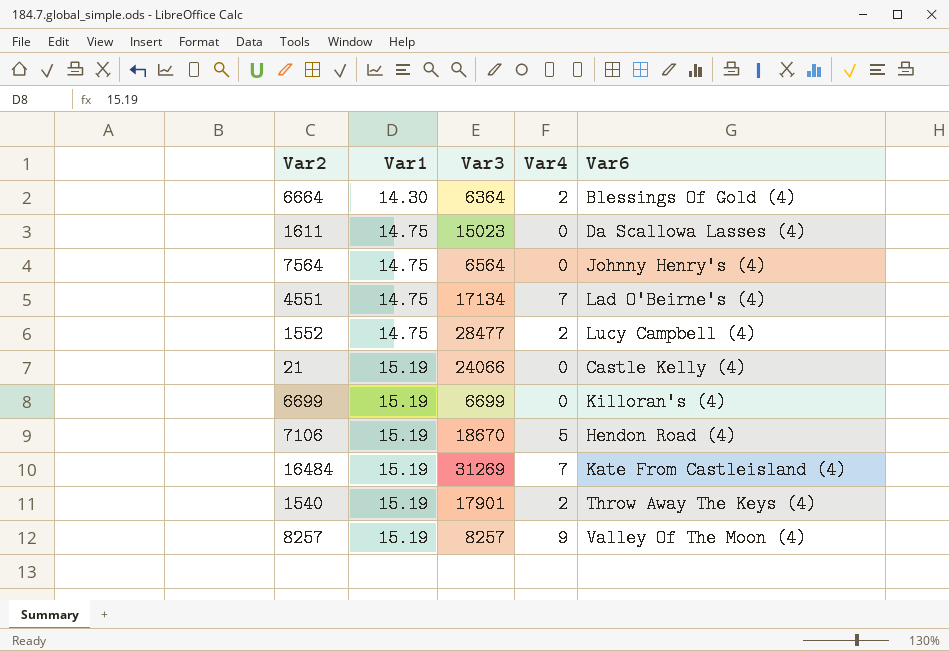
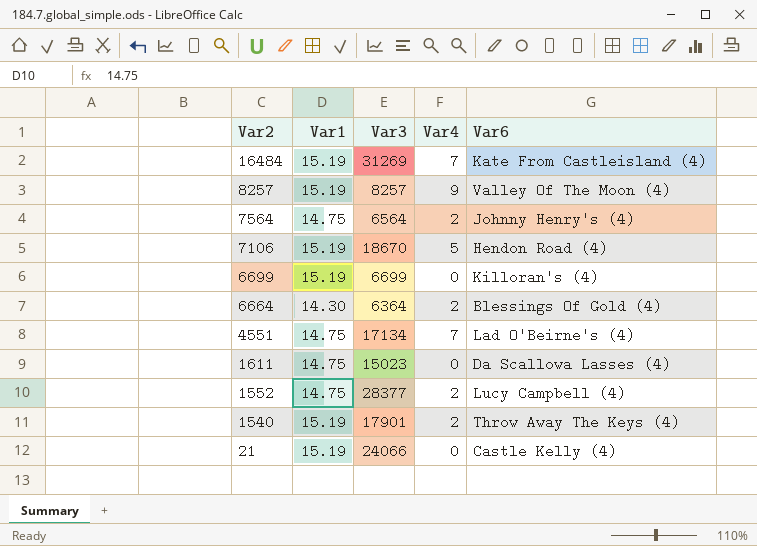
row order: Var1 ascending -> Var2 descending
7564 | Var4: 0 -> 2
1552 | Var3: 28477 -> 28377

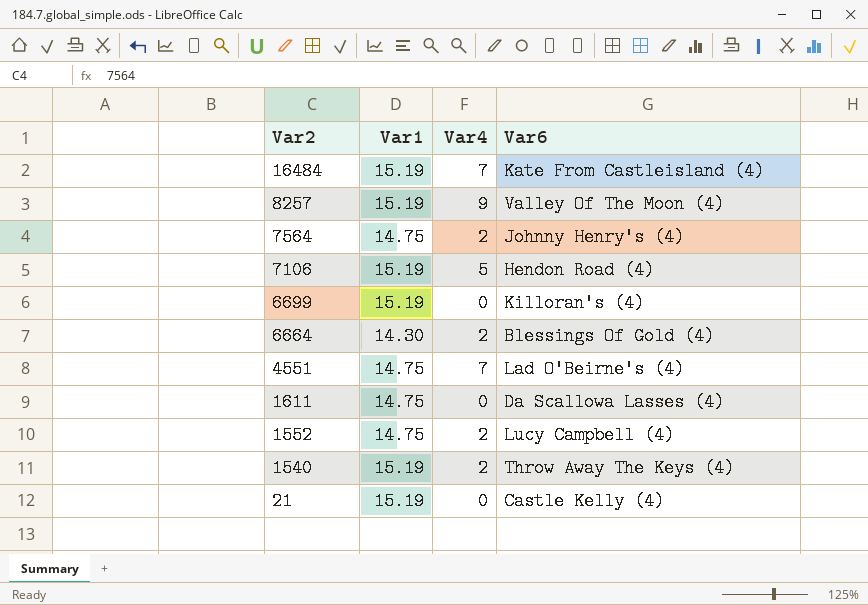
column Var3 | position: 3 -> none

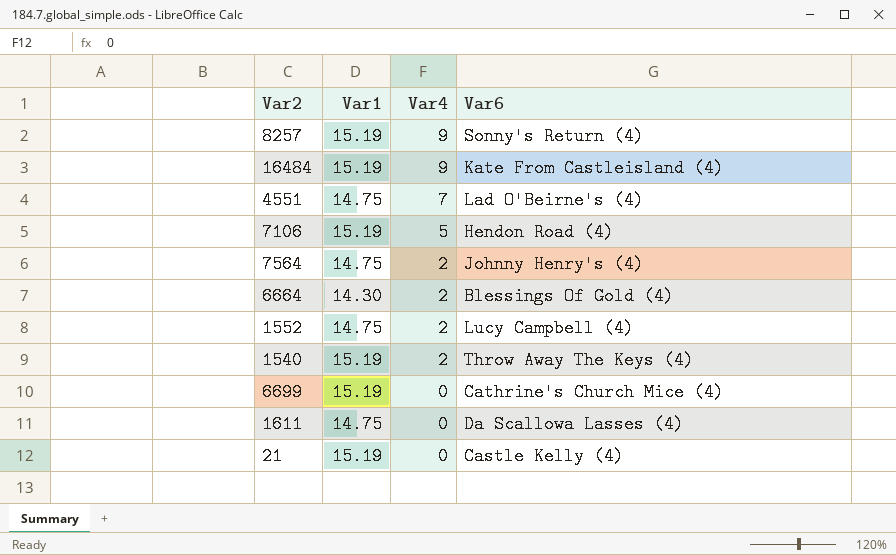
row order: Var2 descending -> Var4 descending
8257 | Var6: Valley Of The Moon (4) -> Sonny's Return (4)
16484 | Var4: 7 -> 9
6699 | Var6: Killoran's (4) -> Cathrine's Church Mice (4)

